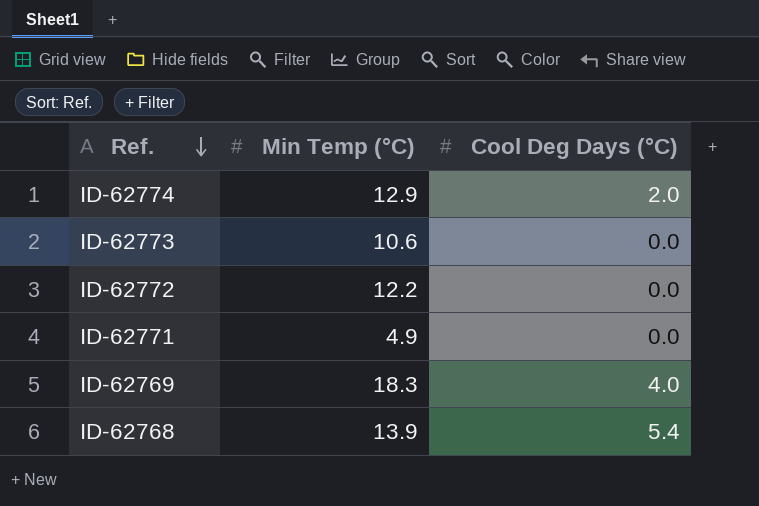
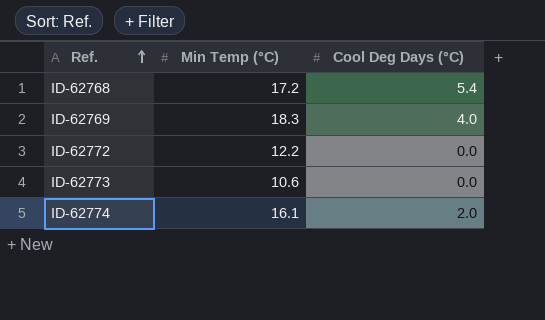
row order: Ref. descending -> Ref. ascending
row ID-62771: 4.9 | 0.0 -> none
ID-62768 | Min Temp (°C): 13.9 -> 17.2
ID-62774 | Min Temp (°C): 12.9 -> 16.1

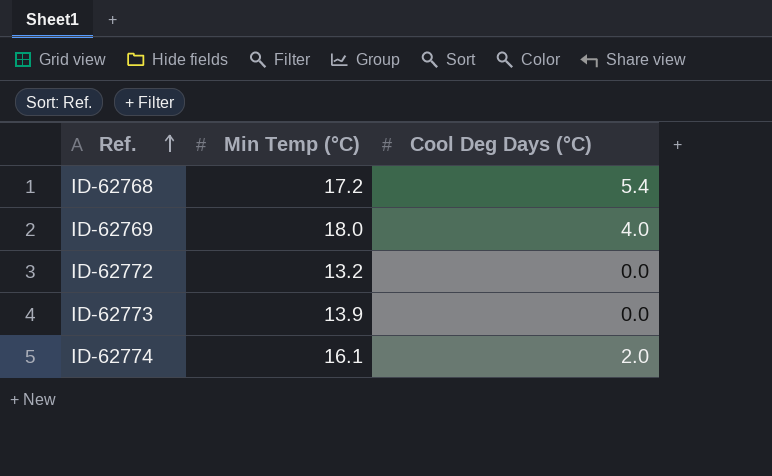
ID-62769 | Min Temp (°C): 18.3 -> 18.0
ID-62772 | Min Temp (°C): 12.2 -> 13.2
ID-62773 | Min Temp (°C): 10.6 -> 13.9

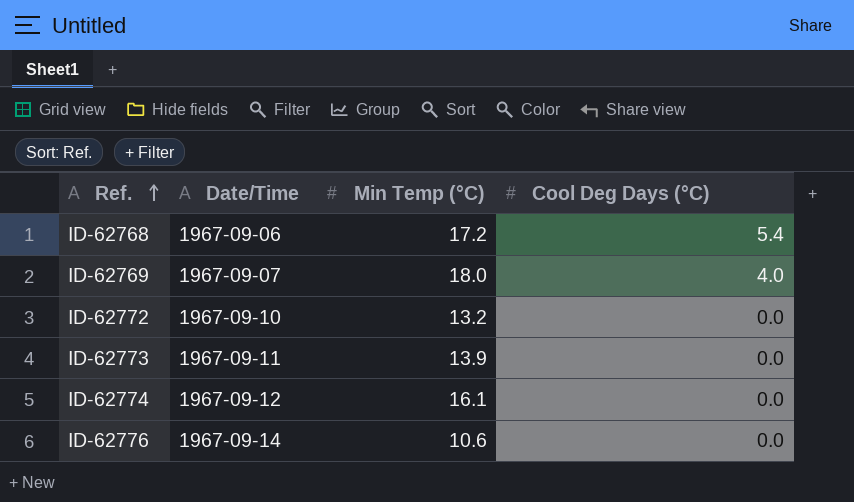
column Date/Time | position: none -> 2
ID-62774 | Cool Deg Days (°C): 2.0 -> 0.0
row ID-62776: none -> 1967-09-14 | 10.6 | 0.0

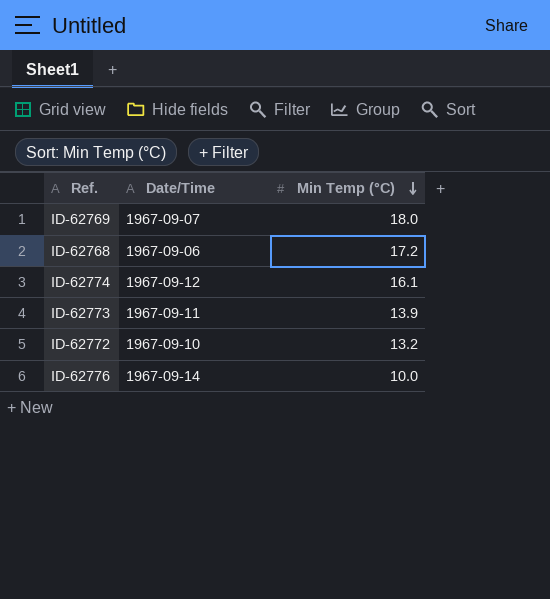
row order: Ref. ascending -> Min Temp (°C) descending
column Cool Deg Days (°C) | position: 4 -> none
ID-62776 | Min Temp (°C): 10.6 -> 10.0

